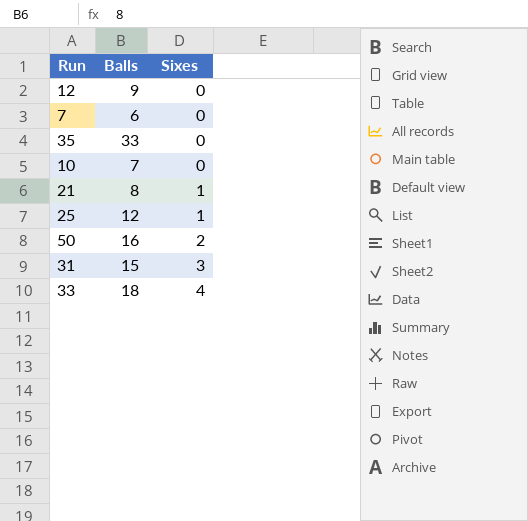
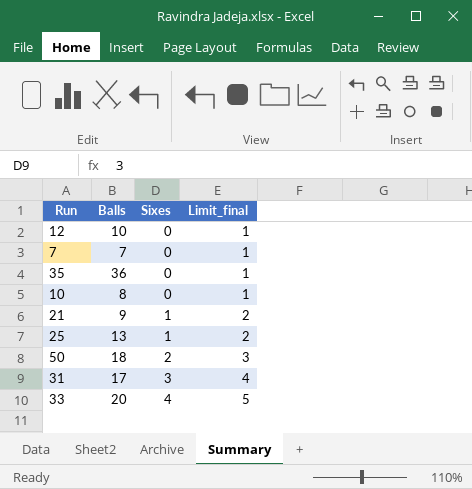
column Limit_final | formula: none -> [Sixes] + 1
12 | Balls: 9 -> 10
7 | Balls: 6 -> 7
35 | Balls: 33 -> 36
10 | Balls: 7 -> 8
21 | Balls: 8 -> 9
25 | Balls: 12 -> 13
50 | Balls: 16 -> 18
31 | Balls: 15 -> 17
33 | Balls: 18 -> 20

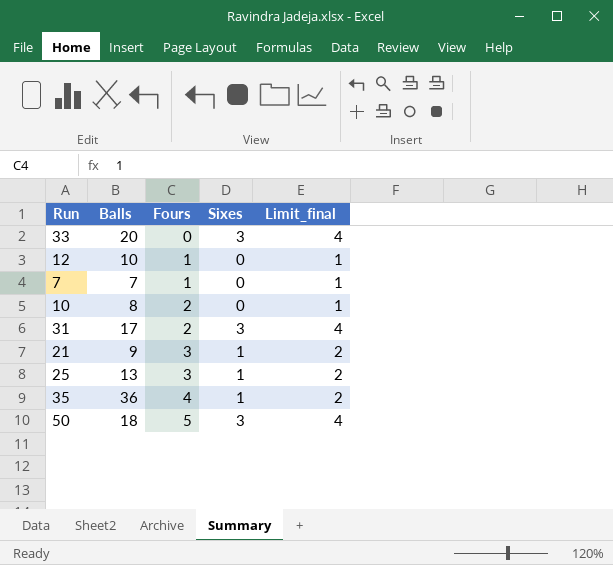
row order: Sixes ascending -> Fours ascending
column Fours | position: none -> 3
33 | Sixes: 4 -> 3
33 | Limit_final: 5 -> 4
35 | Sixes: 0 -> 1
35 | Limit_final: 1 -> 2
50 | Sixes: 2 -> 3
50 | Limit_final: 3 -> 4

